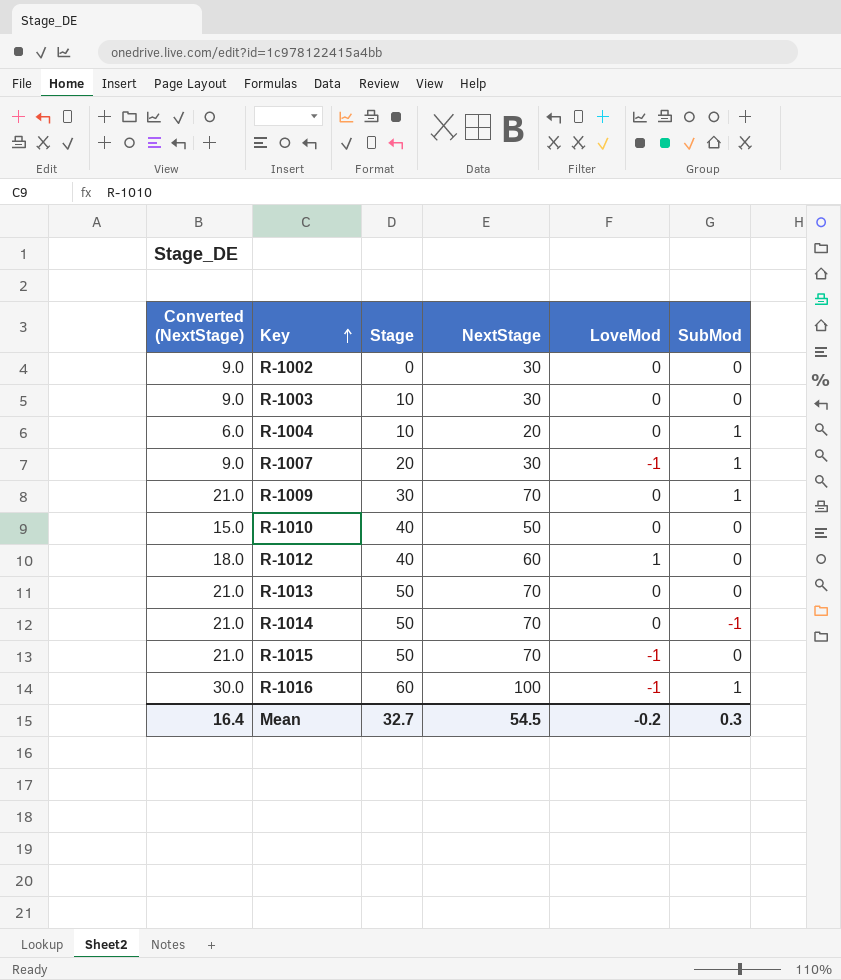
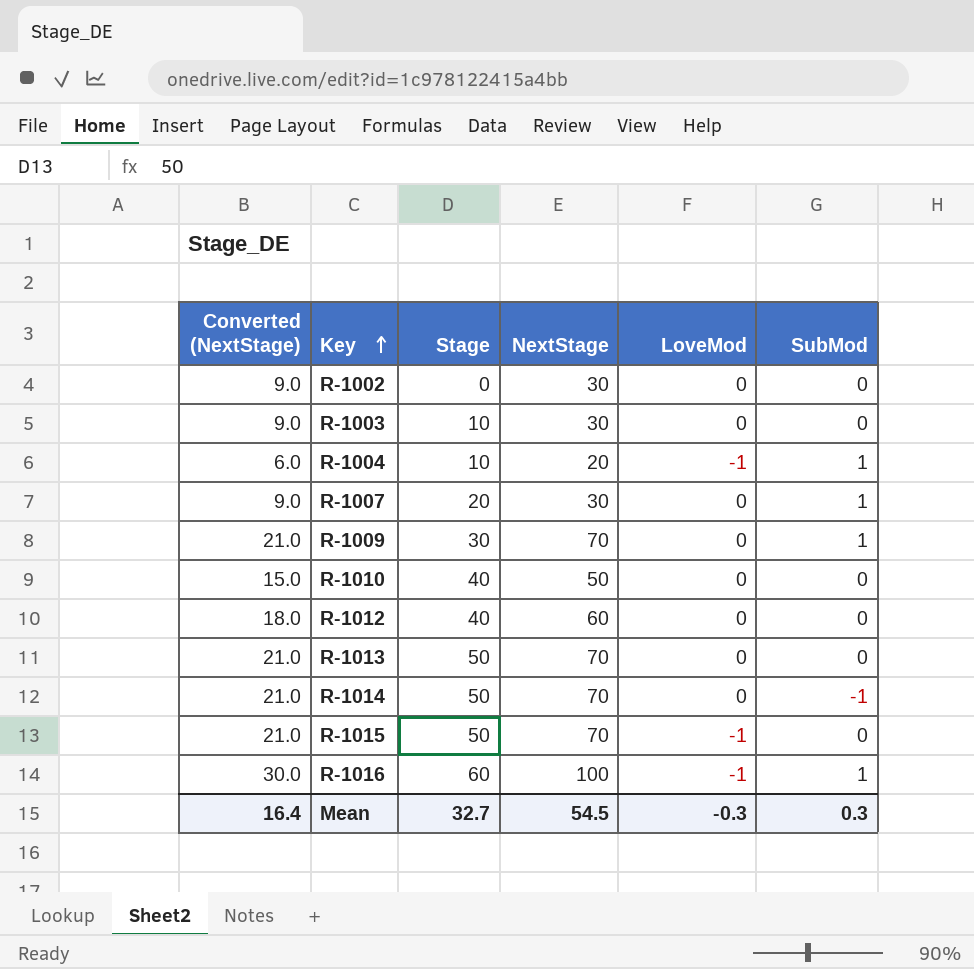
R-1004 | LoveMod: 0 -> -1
R-1007 | LoveMod: -1 -> 0
R-1012 | LoveMod: 1 -> 0
Mean | LoveMod: -0.2 -> -0.3

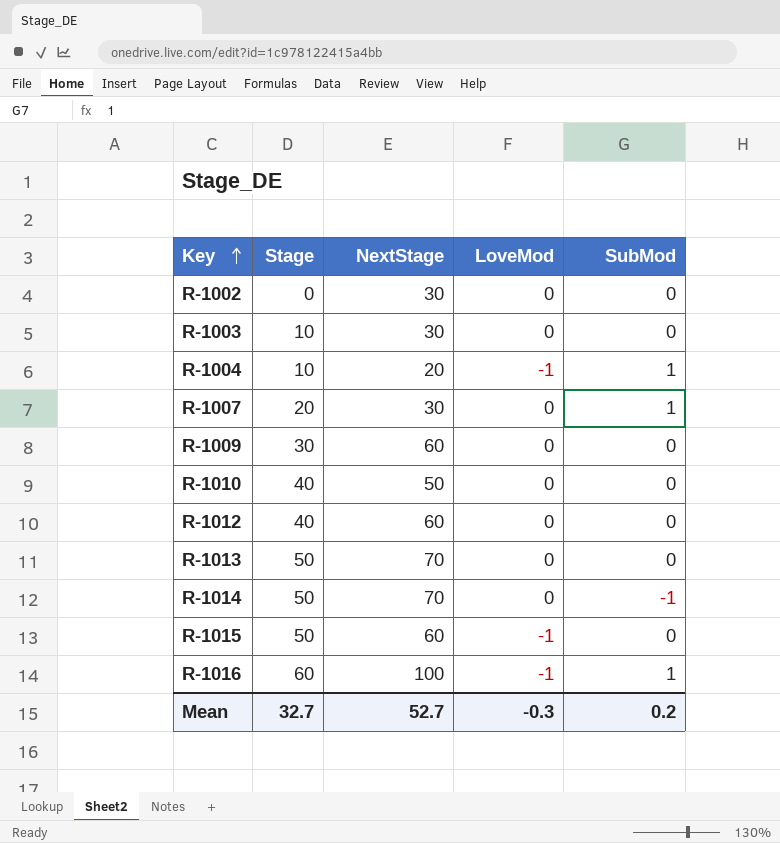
column Converted (NextStage) | formula: [NextStage] * 0.3 -> none
R-1009 | NextStage: 70 -> 60
R-1009 | SubMod: 1 -> 0
R-1015 | NextStage: 70 -> 60
Mean | NextStage: 54.5 -> 52.7
Mean | SubMod: 0.3 -> 0.2

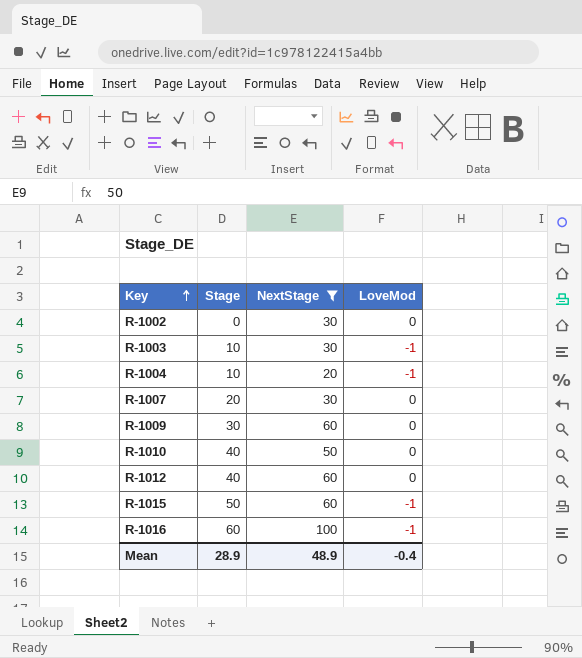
filter: none -> NextStage != 70
column SubMod | position: 5 -> none
R-1003 | LoveMod: 0 -> -1
Mean | Stage: 32.7 -> 28.9
Mean | NextStage: 52.7 -> 48.9
Mean | LoveMod: -0.3 -> -0.4

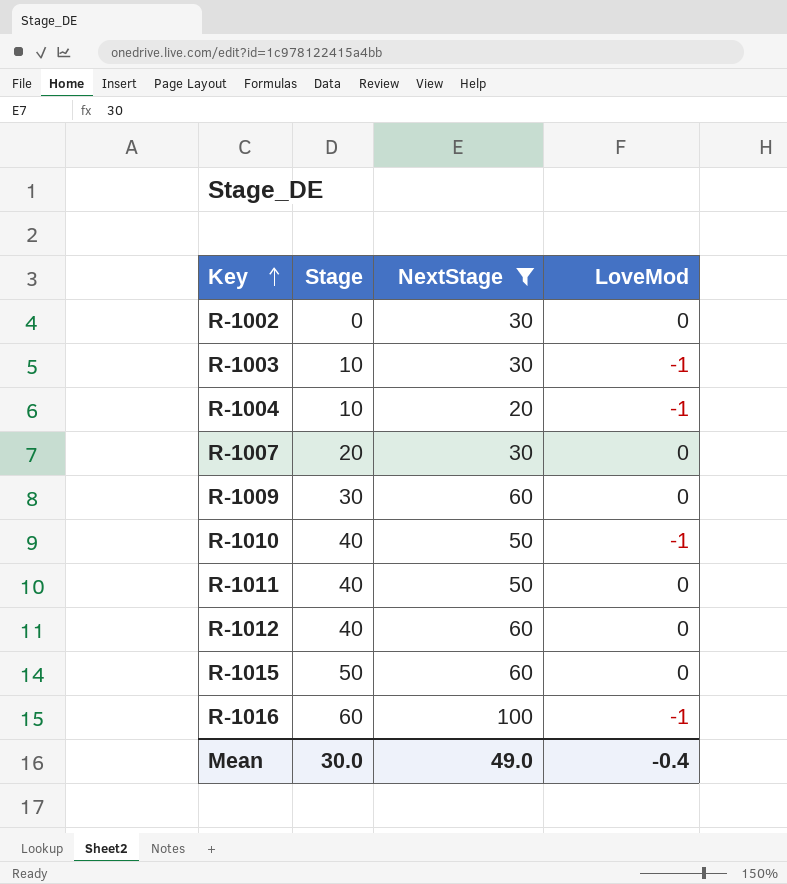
R-1010 | LoveMod: 0 -> -1
row R-1011: none -> 40 | 50 | 0
R-1015 | LoveMod: -1 -> 0
Mean | Stage: 28.9 -> 30.0
Mean | NextStage: 48.9 -> 49.0

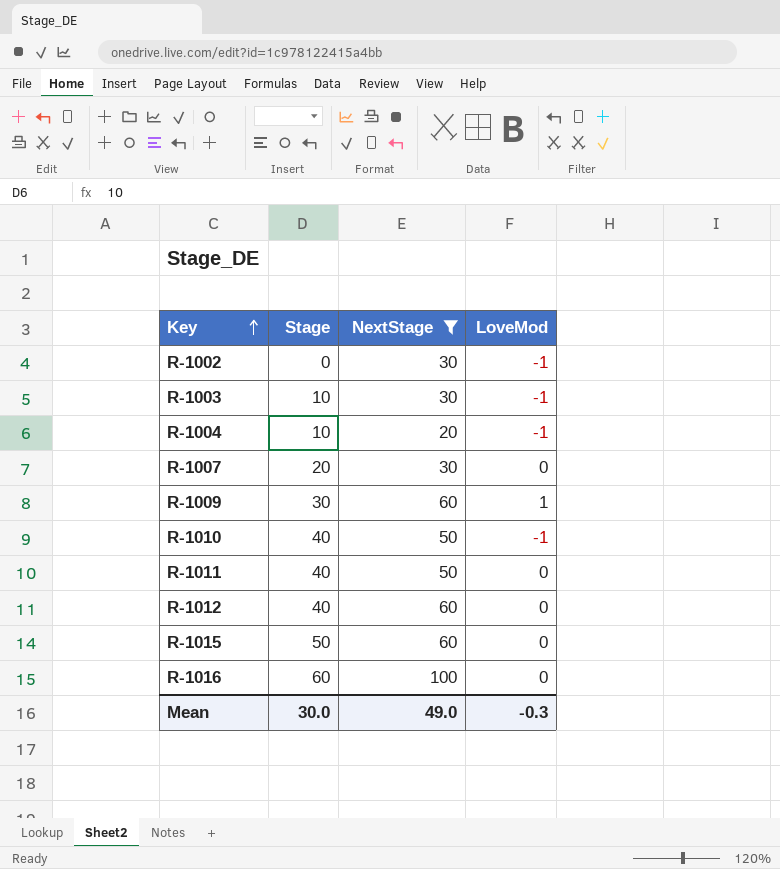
R-1002 | LoveMod: 0 -> -1
R-1009 | LoveMod: 0 -> 1
R-1016 | LoveMod: -1 -> 0
Mean | LoveMod: -0.4 -> -0.3

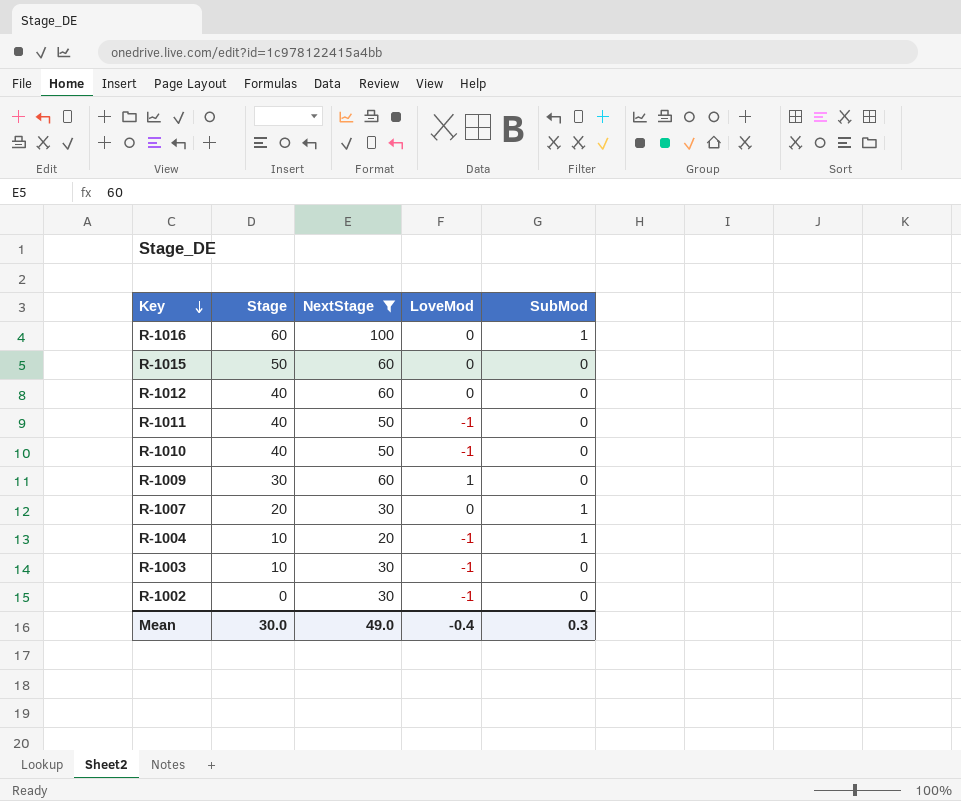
row order: Key ascending -> Key descending
column SubMod | position: none -> 5
R-1011 | LoveMod: 0 -> -1
Mean | LoveMod: -0.3 -> -0.4

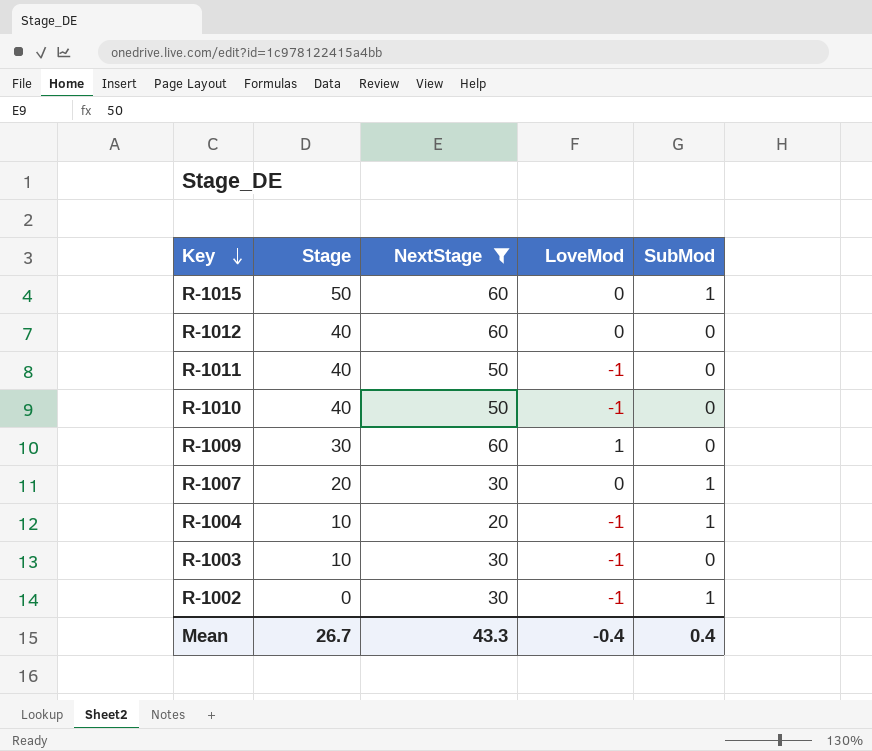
row R-1016: 60 | 100 | 0 | 1 -> none
R-1015 | SubMod: 0 -> 1
R-1002 | SubMod: 0 -> 1
Mean | Stage: 30.0 -> 26.7
Mean | NextStage: 49.0 -> 43.3
Mean | SubMod: 0.3 -> 0.4

